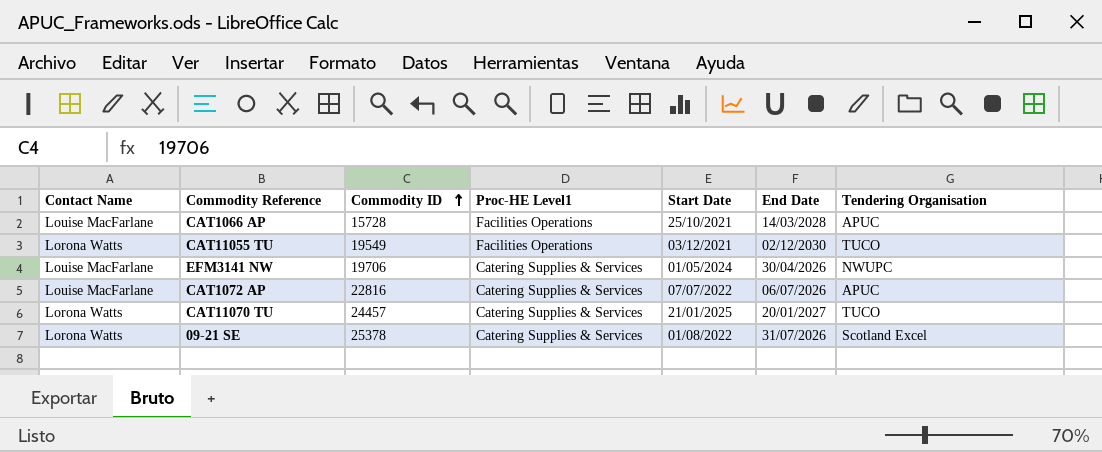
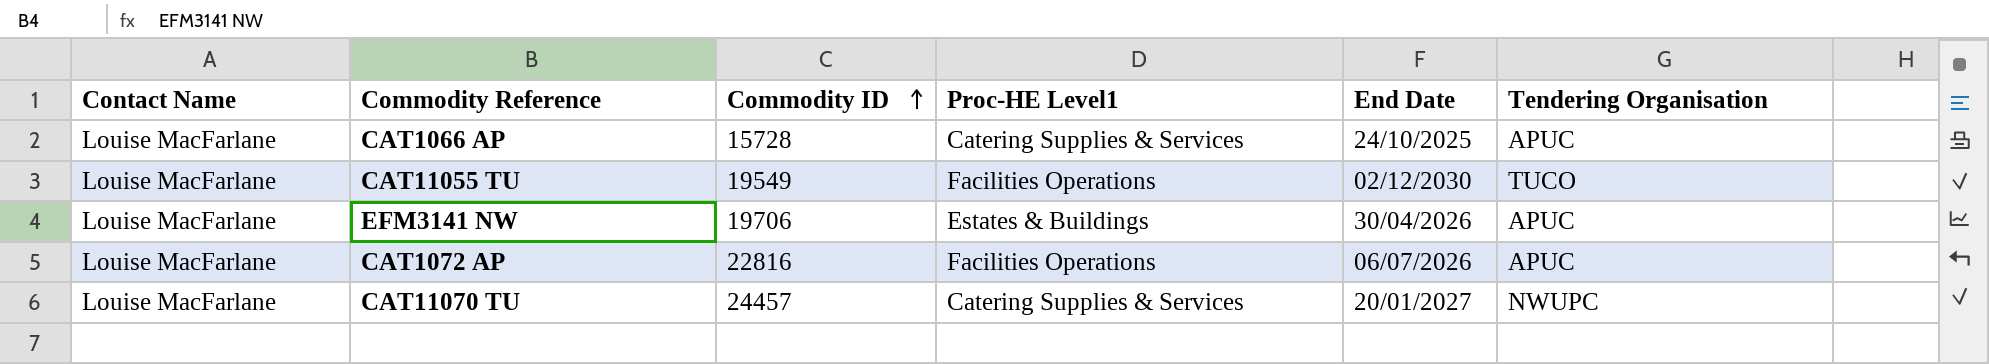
column Start Date | position: 5 -> none
row 09-21 SE: Lorona Watts | 25378 | Catering Supplies & Services | 01/08/2022 | 31/07/2026 | Scotland Excel -> none
CAT1066 AP | Proc-HE Level1: Facilities Operations -> Catering Supplies & Services
CAT1066 AP | End Date: 14/03/2028 -> 24/10/2025
CAT11055 TU | Contact Name: Lorona Watts -> Louise MacFarlane
EFM3141 NW | Proc-HE Level1: Catering Supplies & Services -> Estates & Buildings
EFM3141 NW | Tendering Organisation: NWUPC -> APUC
CAT1072 AP | Proc-HE Level1: Catering Supplies & Services -> Facilities Operations
CAT11070 TU | Contact Name: Lorona Watts -> Louise MacFarlane
CAT11070 TU | Tendering Organisation: TUCO -> NWUPC

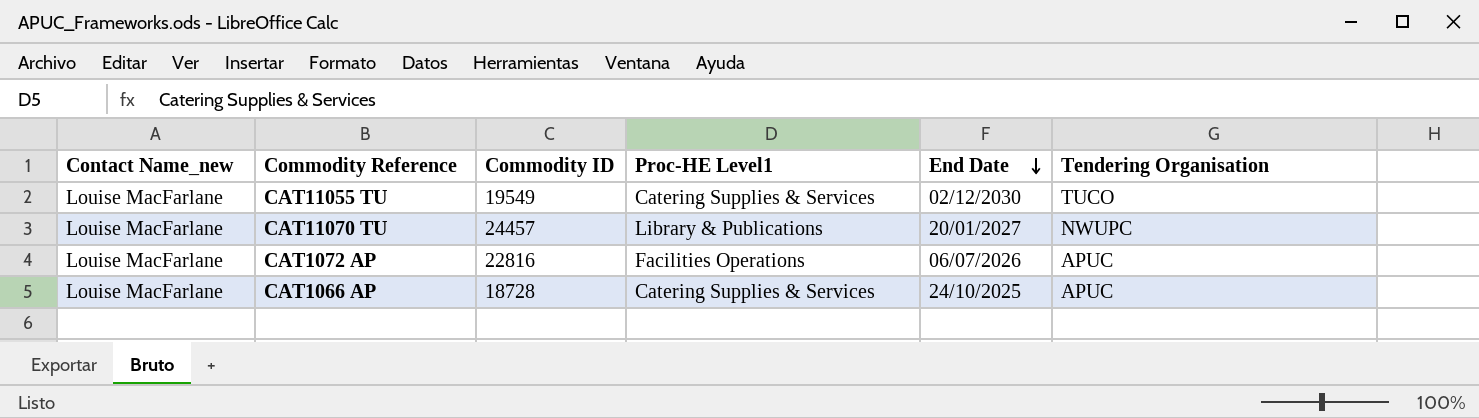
row order: Commodity ID ascending -> End Date descending
column name: Contact Name -> Contact Name_new
row EFM3141 NW: Louise MacFarlane | 19706 | Estates & Buildings | 30/04/2026 | APUC -> none
CAT11055 TU | Proc-HE Level1: Facilities Operations -> Catering Supplies & Services
CAT11070 TU | Proc-HE Level1: Catering Supplies & Services -> Library & Publications
CAT1066 AP | Commodity ID: 15728 -> 18728

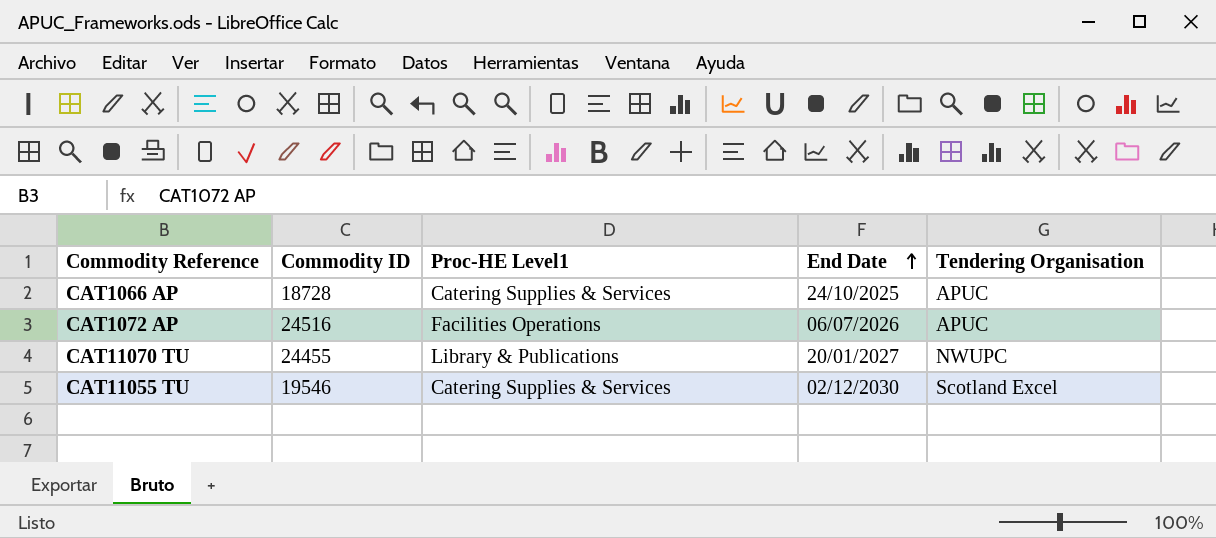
row order: End Date descending -> End Date ascending
column Contact Name_new | position: 1 -> none
CAT1072 AP | Commodity ID: 22816 -> 24516
CAT11070 TU | Commodity ID: 24457 -> 24455
CAT11055 TU | Commodity ID: 19549 -> 19546
CAT11055 TU | Tendering Organisation: TUCO -> Scotland Excel

